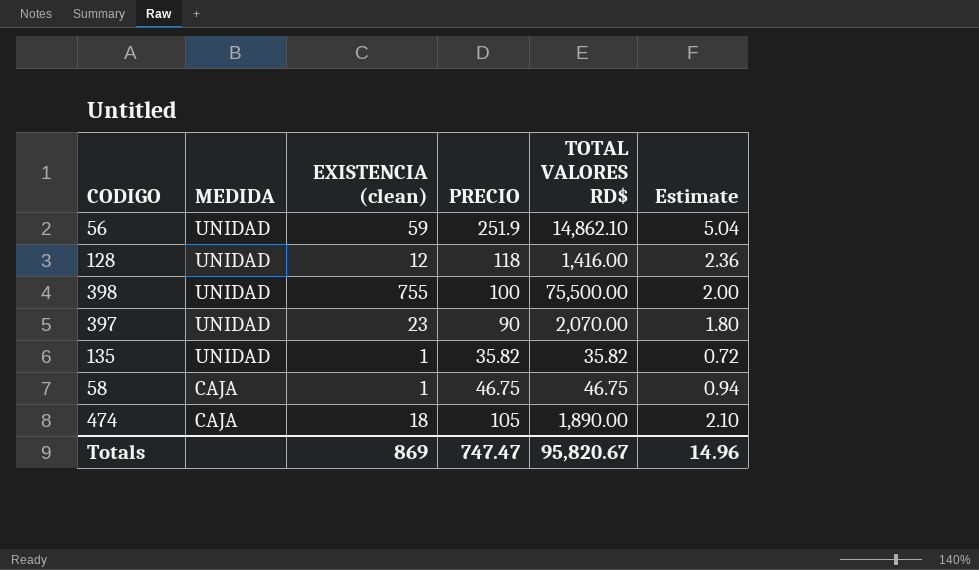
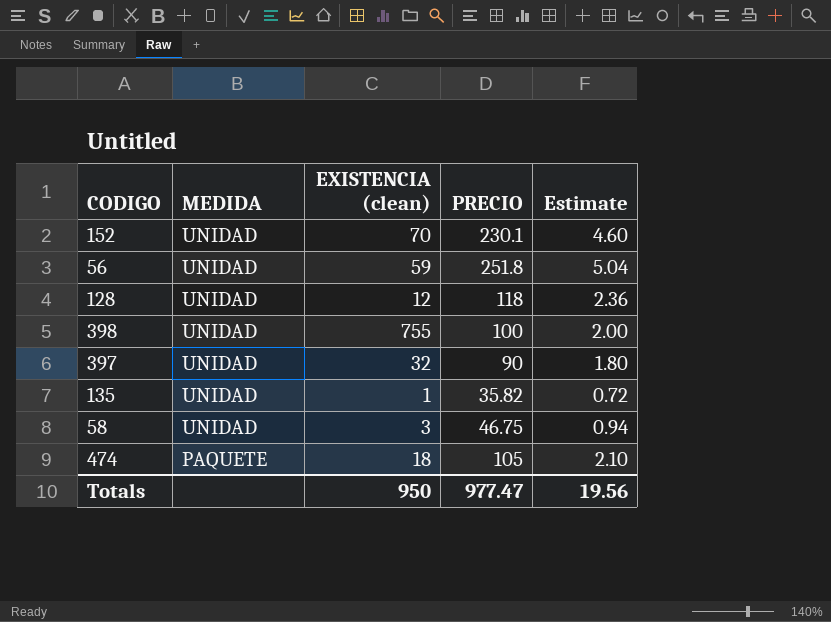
column TOTAL VALORES RD$ | formula: [EXISTENCIA (clean)] * [PRECIO] -> none
row 152: none -> UNIDAD | 70 | 230.1 | 4.60
56 | PRECIO: 251.9 -> 251.8
397 | EXISTENCIA (clean): 23 -> 32
58 | MEDIDA: CAJA -> UNIDAD
58 | EXISTENCIA (clean): 1 -> 3
474 | MEDIDA: CAJA -> PAQUETE
Totals | EXISTENCIA (clean): 869 -> 950
Totals | PRECIO: 747.47 -> 977.47
Totals | Estimate: 14.96 -> 19.56

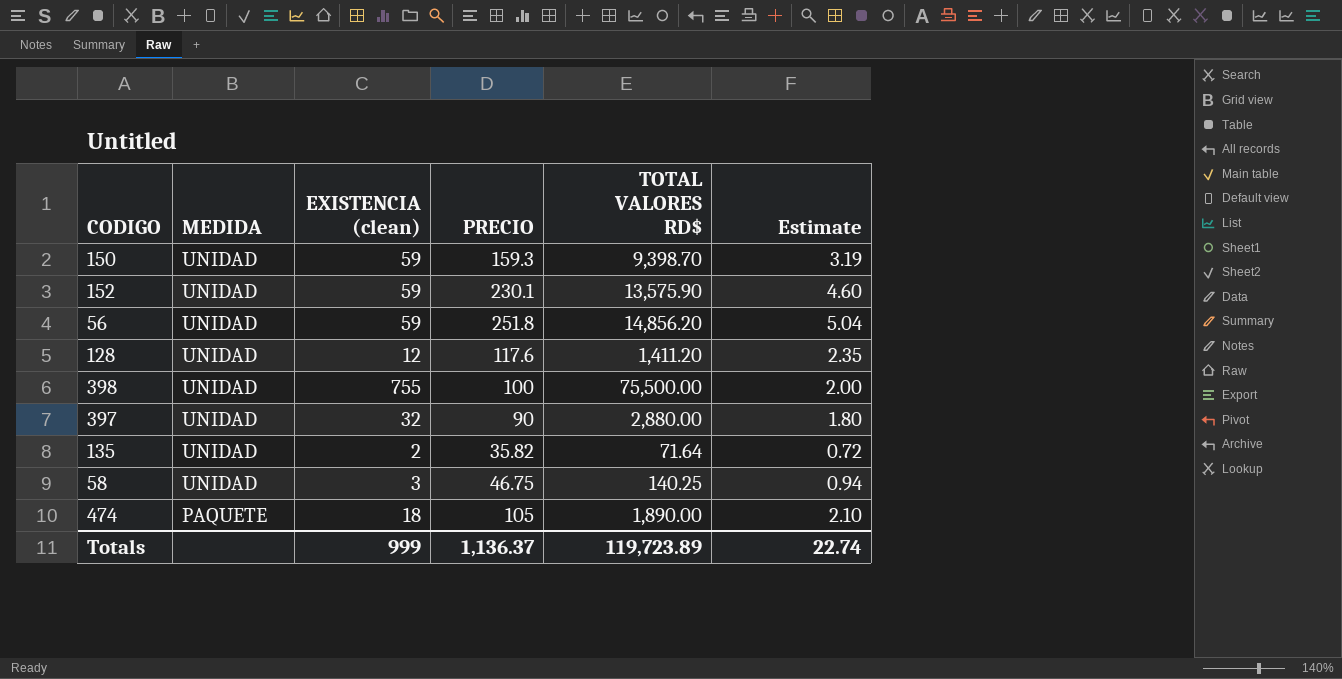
column TOTAL VALORES RD$ | formula: none -> [EXISTENCIA (clean)] * [PRECIO]
row 150: none -> UNIDAD | 59 | 159.3 | 9,398.70 | 3.19
152 | EXISTENCIA (clean): 70 -> 59
128 | PRECIO: 118 -> 117.6
128 | Estimate: 2.36 -> 2.35
135 | EXISTENCIA (clean): 1 -> 2
Totals | EXISTENCIA (clean): 950 -> 999
Totals | PRECIO: 977.47 -> 1,136.37
Totals | Estimate: 19.56 -> 22.74

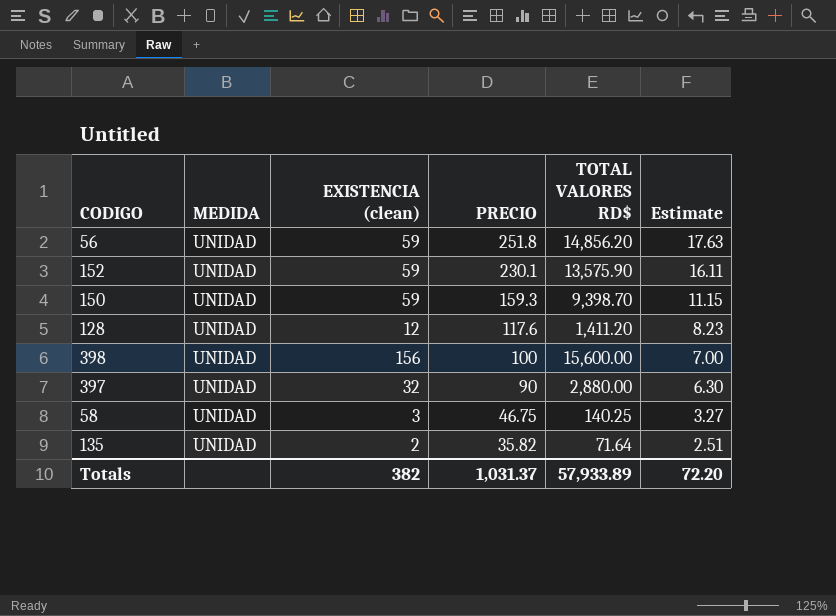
row order: MEDIDA descending -> PRECIO descending
column Estimate | formula: [PRECIO] * 0.02 -> [PRECIO] * 0.07
row 474: PAQUETE | 18 | 105 | 1,890.00 | 2.10 -> none
398 | EXISTENCIA (clean): 755 -> 156
398 | TOTAL VALORES RD$: 75,500.00 -> 15,600.00
Totals | EXISTENCIA (clean): 999 -> 382
Totals | PRECIO: 1,136.37 -> 1,031.37
Totals | TOTAL VALORES RD$: 119,723.89 -> 57,933.89
Totals | Estimate: 22.74 -> 72.20

